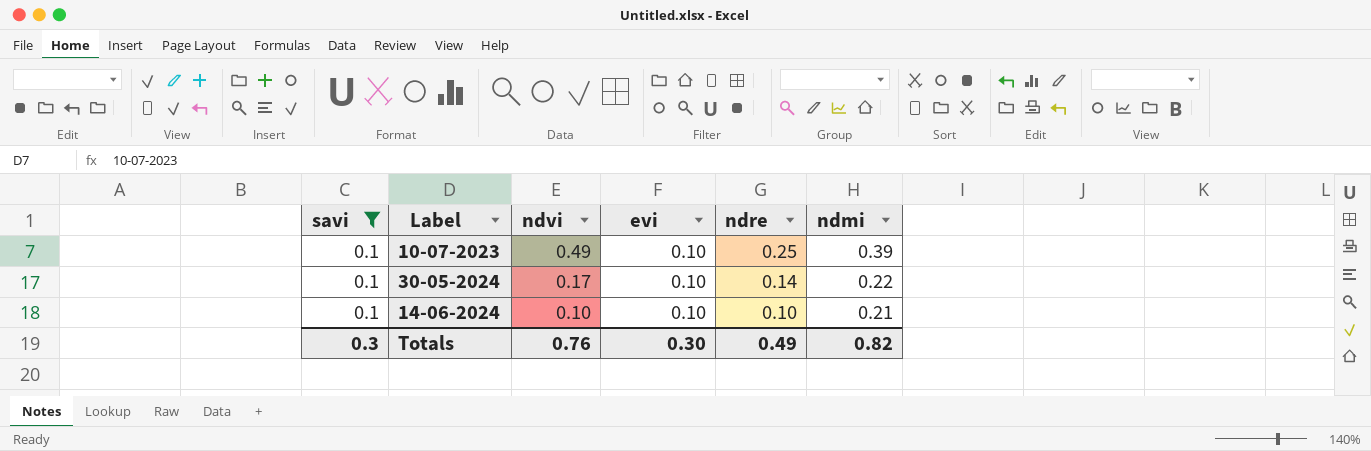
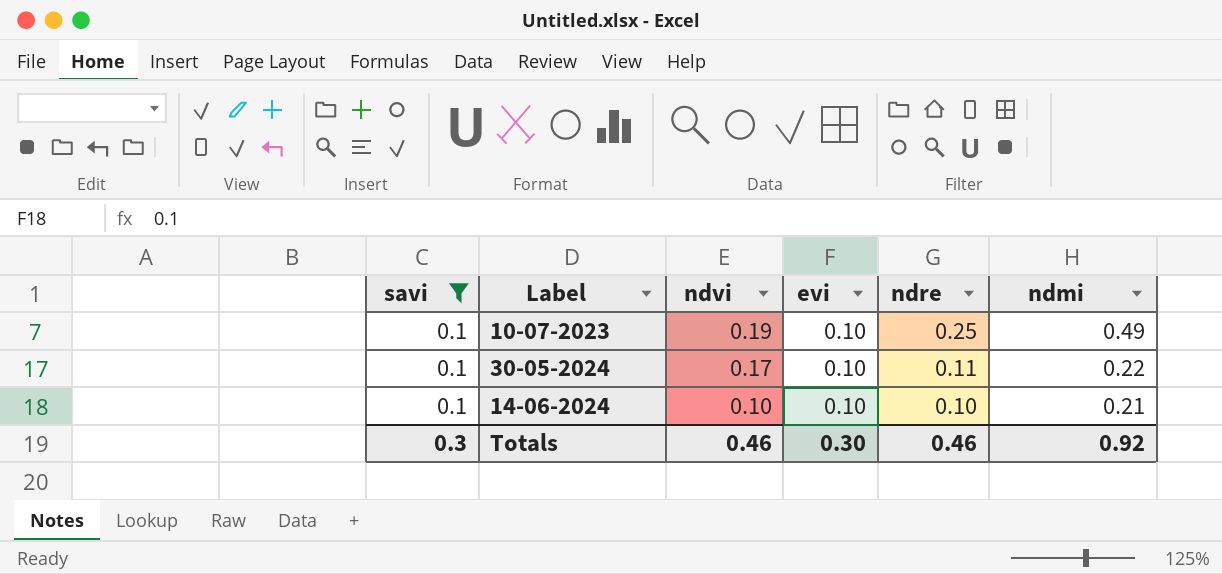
10-07-2023 | ndvi: 0.49 -> 0.19
10-07-2023 | ndmi: 0.39 -> 0.49
30-05-2024 | ndre: 0.14 -> 0.11
Totals | ndvi: 0.76 -> 0.46
Totals | ndre: 0.49 -> 0.46
Totals | ndmi: 0.82 -> 0.92

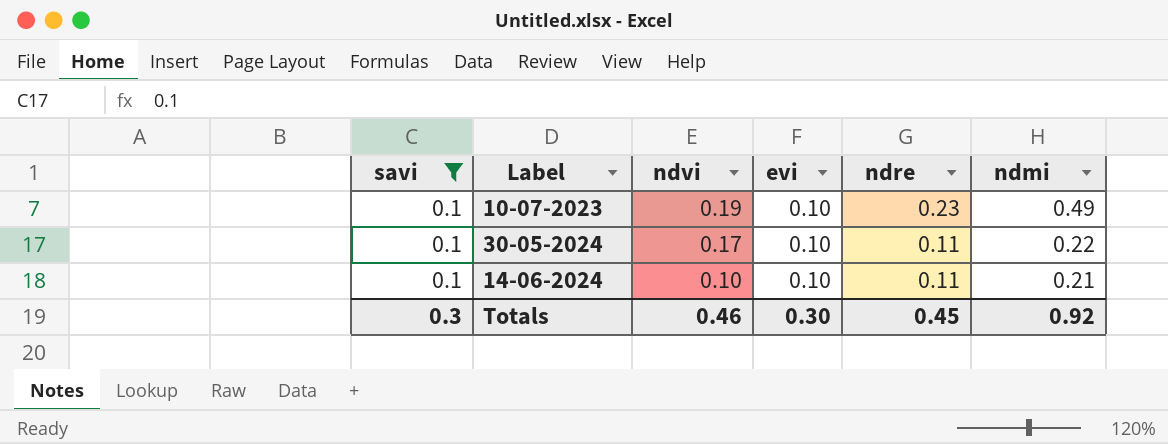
10-07-2023 | ndre: 0.25 -> 0.23
14-06-2024 | ndre: 0.10 -> 0.11
Totals | ndre: 0.46 -> 0.45

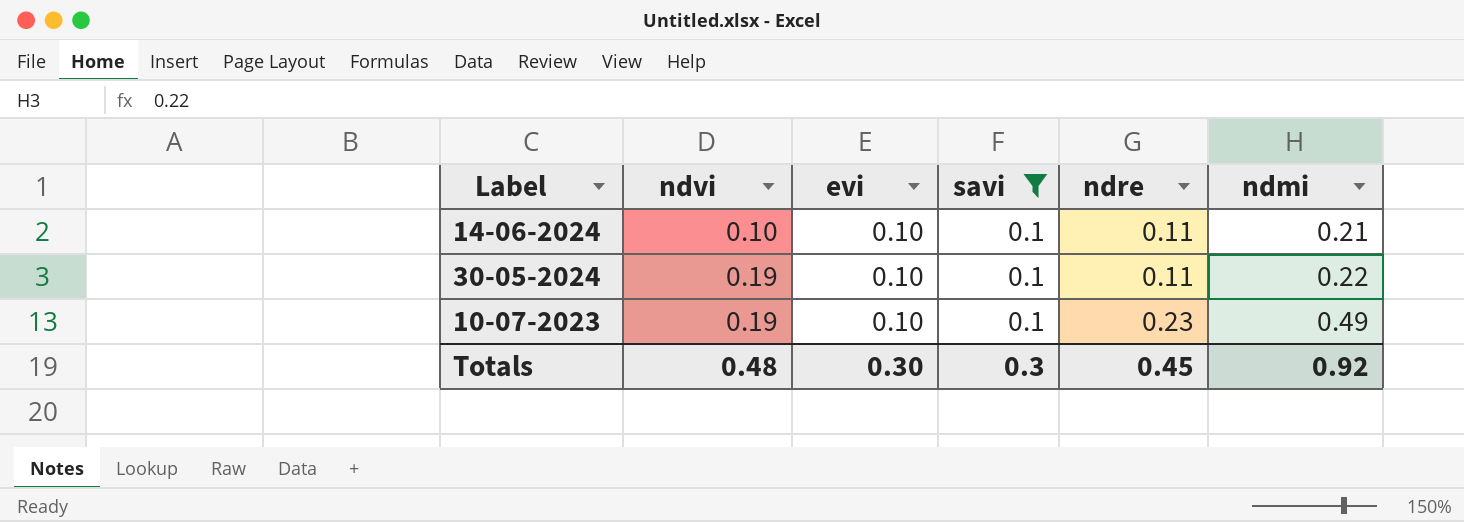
row order: Label ascending -> Label descending
column savi | position: 1 -> 4
30-05-2024 | ndvi: 0.17 -> 0.19
Totals | ndvi: 0.46 -> 0.48

